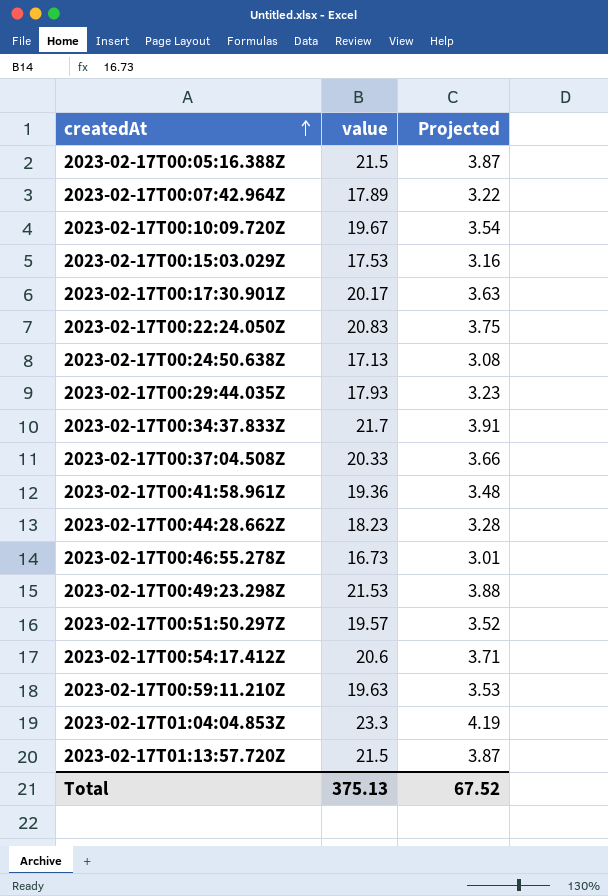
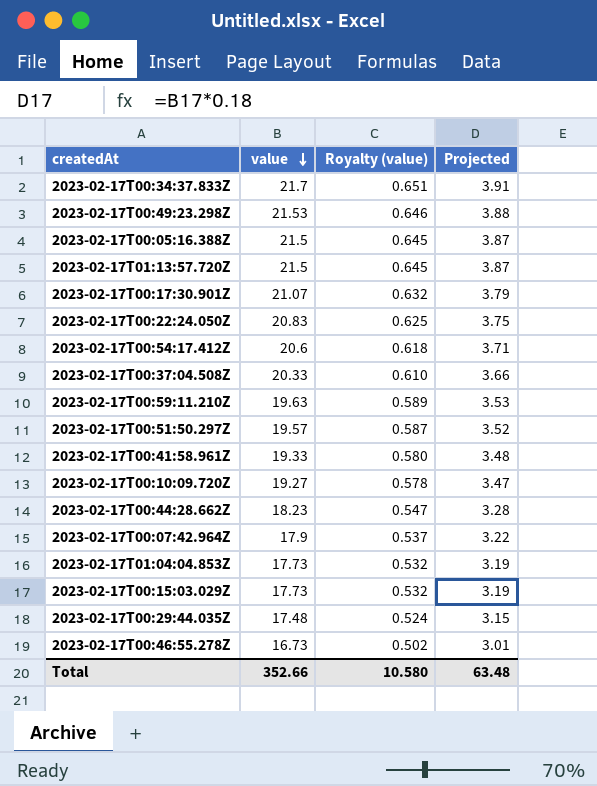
row order: createdAt ascending -> value descending
column Royalty (value) | formula: none -> [value] * 0.03
row 2023-02-17T00:24:50.638Z: 17.13 | 3.08 -> none
2023-02-17T00:17:30.901Z | value: 20.17 -> 21.07
2023-02-17T00:17:30.901Z | Projected: 3.63 -> 3.79
2023-02-17T00:41:58.961Z | value: 19.36 -> 19.33
2023-02-17T00:10:09.720Z | value: 19.67 -> 19.27
2023-02-17T00:10:09.720Z | Projected: 3.54 -> 3.47
2023-02-17T00:07:42.964Z | value: 17.89 -> 17.9
2023-02-17T01:04:04.853Z | value: 23.3 -> 17.73
2023-02-17T01:04:04.853Z | Projected: 4.19 -> 3.19
2023-02-17T00:15:03.029Z | value: 17.53 -> 17.73
2023-02-17T00:15:03.029Z | Projected: 3.16 -> 3.19
2023-02-17T00:29:44.035Z | value: 17.93 -> 17.48
2023-02-17T00:29:44.035Z | Projected: 3.23 -> 3.15
Total | value: 375.13 -> 352.66
Total | Projected: 67.52 -> 63.48

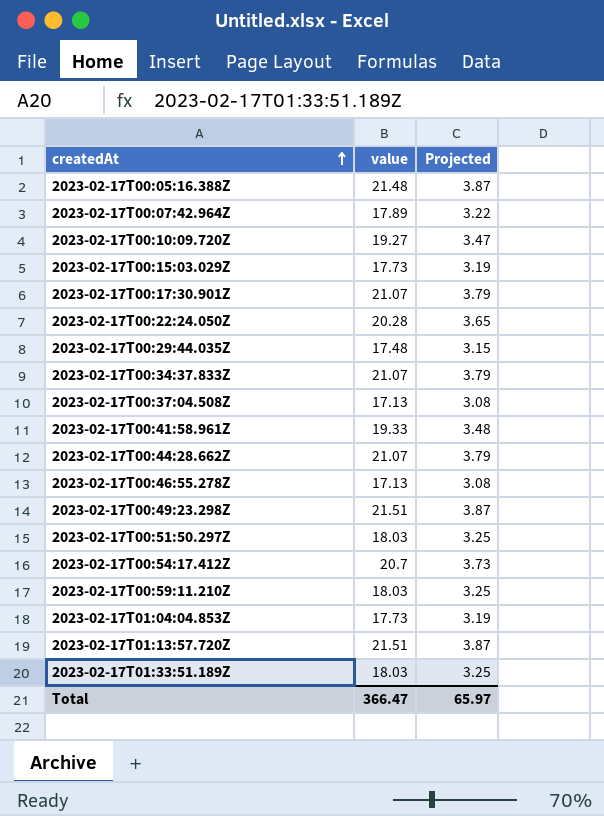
row order: value descending -> createdAt ascending
column Royalty (value) | formula: [value] * 0.03 -> none
2023-02-17T00:05:16.388Z | value: 21.5 -> 21.48
2023-02-17T00:07:42.964Z | value: 17.9 -> 17.89
2023-02-17T00:22:24.050Z | value: 20.83 -> 20.28
2023-02-17T00:22:24.050Z | Projected: 3.75 -> 3.65
2023-02-17T00:34:37.833Z | value: 21.7 -> 21.07
2023-02-17T00:34:37.833Z | Projected: 3.91 -> 3.79
2023-02-17T00:37:04.508Z | value: 20.33 -> 17.13
2023-02-17T00:37:04.508Z | Projected: 3.66 -> 3.08
2023-02-17T00:44:28.662Z | value: 18.23 -> 21.07
2023-02-17T00:44:28.662Z | Projected: 3.28 -> 3.79
2023-02-17T00:46:55.278Z | value: 16.73 -> 17.13
2023-02-17T00:46:55.278Z | Projected: 3.01 -> 3.08
2023-02-17T00:49:23.298Z | value: 21.53 -> 21.51
2023-02-17T00:49:23.298Z | Projected: 3.88 -> 3.87
2023-02-17T00:51:50.297Z | value: 19.57 -> 18.03
2023-02-17T00:51:50.297Z | Projected: 3.52 -> 3.25
2023-02-17T00:54:17.412Z | value: 20.6 -> 20.7
2023-02-17T00:54:17.412Z | Projected: 3.71 -> 3.73
2023-02-17T00:59:11.210Z | value: 19.63 -> 18.03
2023-02-17T00:59:11.210Z | Projected: 3.53 -> 3.25
2023-02-17T01:13:57.720Z | value: 21.5 -> 21.51
row 2023-02-17T01:33:51.189Z: none -> 18.03 | 3.25
Total | value: 352.66 -> 366.47
Total | Projected: 63.48 -> 65.97

